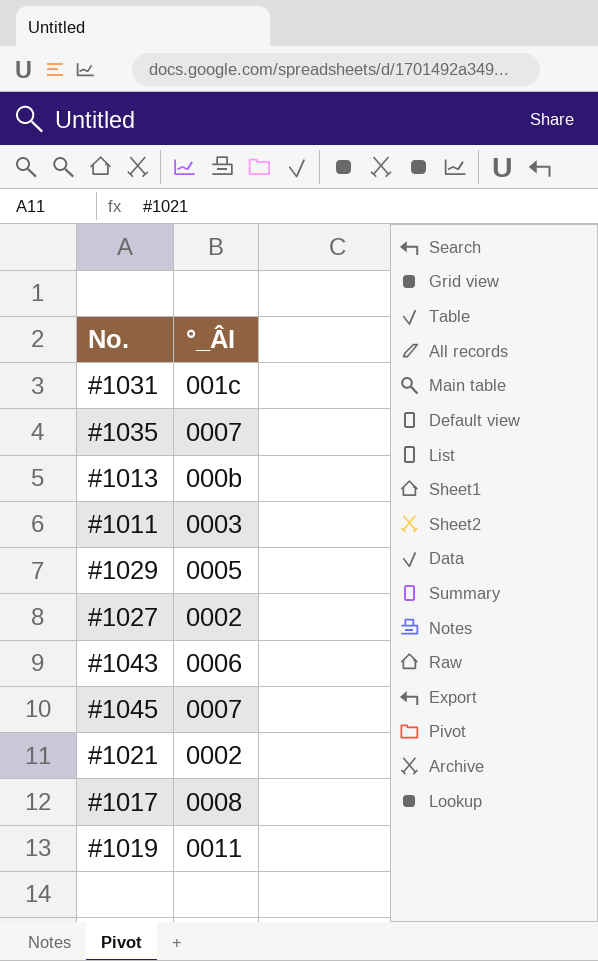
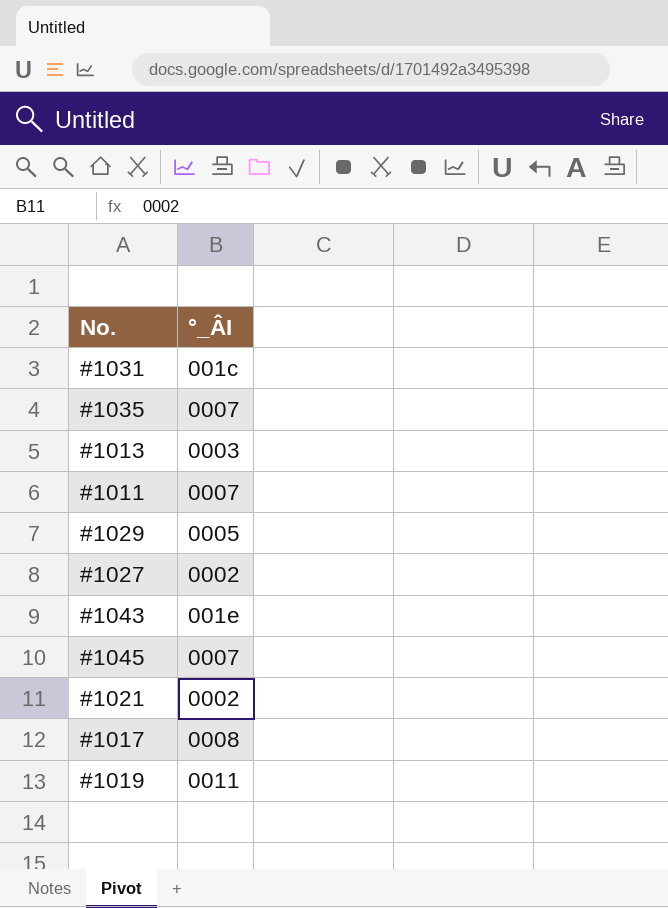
#1013 | °_ÂI: 000b -> 0003
#1011 | °_ÂI: 0003 -> 0007
#1043 | °_ÂI: 0006 -> 001e

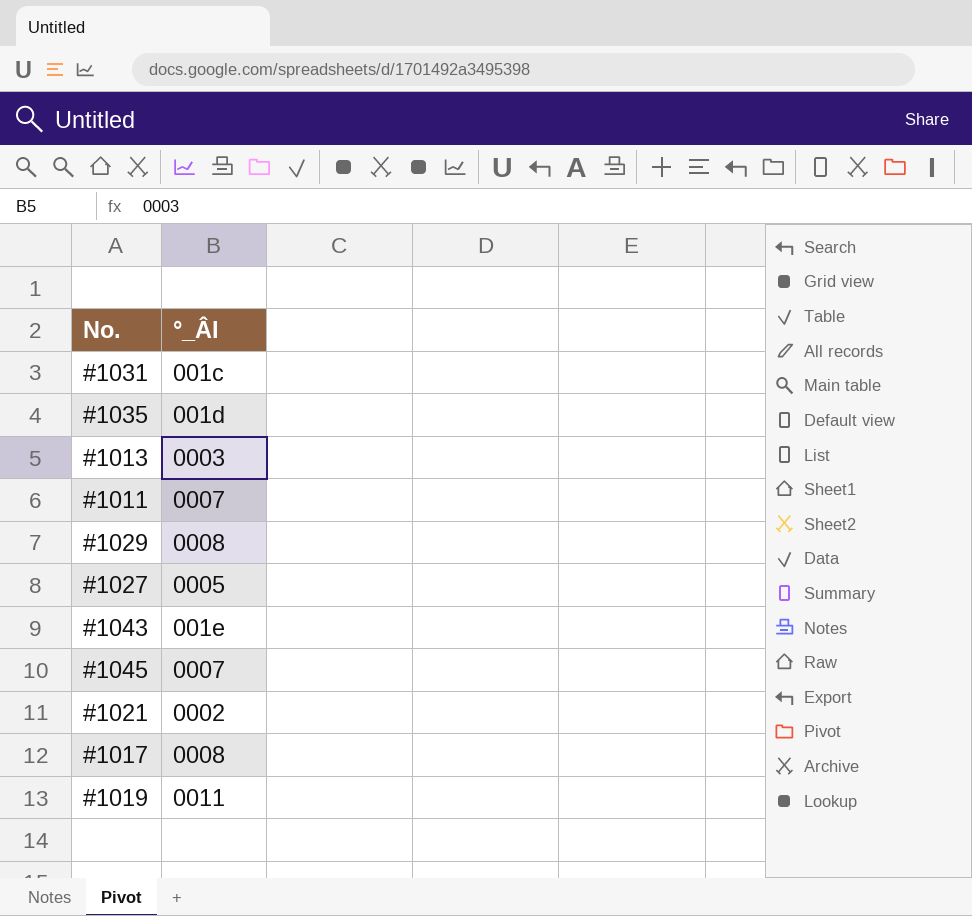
#1035 | °_ÂI: 0007 -> 001d
#1029 | °_ÂI: 0005 -> 0008
#1027 | °_ÂI: 0002 -> 0005

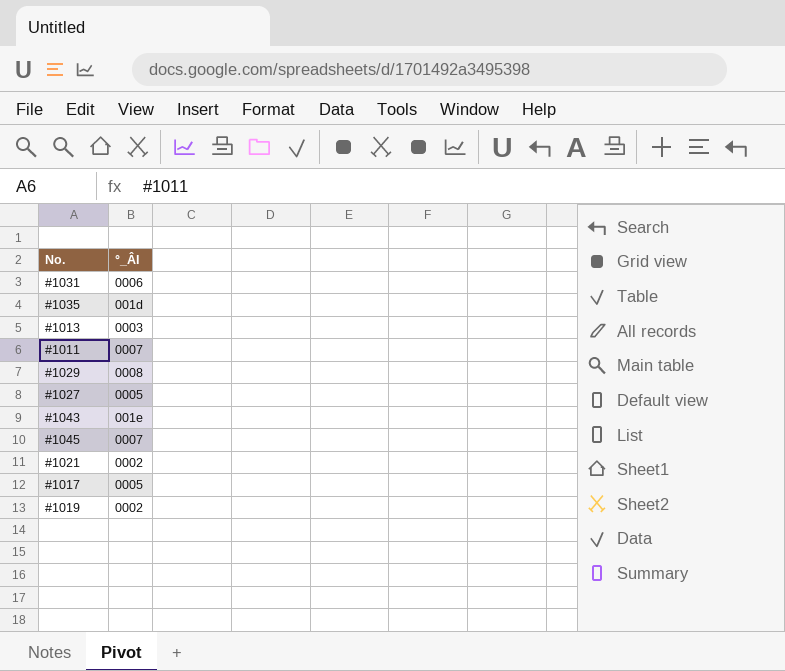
#1031 | °_ÂI: 001c -> 0006
#1017 | °_ÂI: 0008 -> 0005
#1019 | °_ÂI: 0011 -> 0002

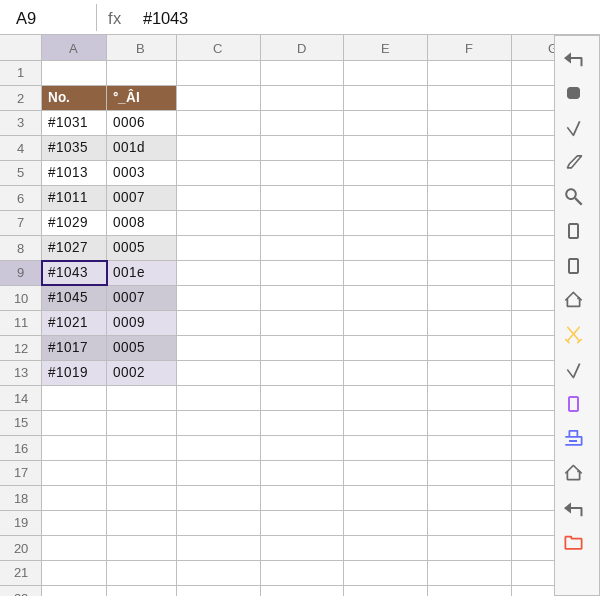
#1021 | °_ÂI: 0002 -> 0009

